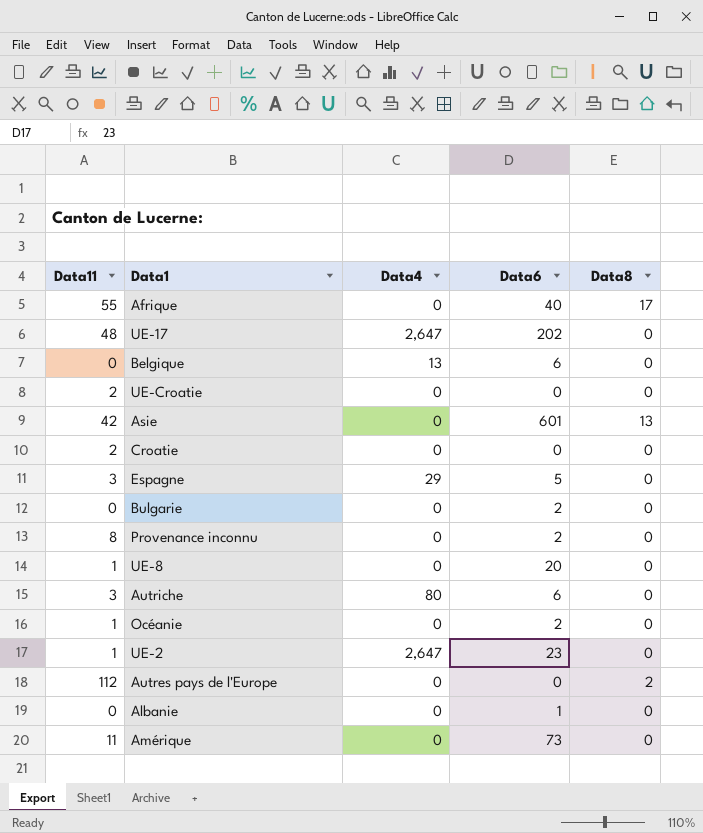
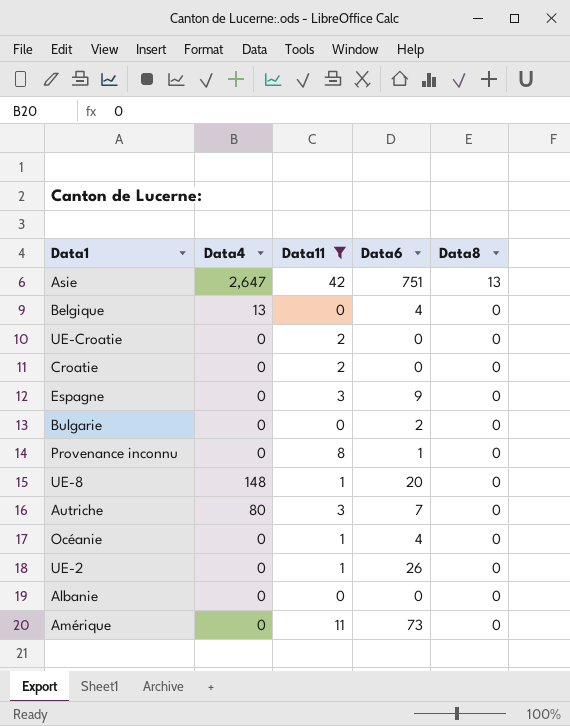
filter: none -> Data11 <= 42
row order: none -> Data8 descending
column Data11 | position: 1 -> 3
Asie | Data4: 0 -> 2,647
Asie | Data6: 601 -> 751
Belgique | Data6: 6 -> 4
Espagne | Data4: 29 -> 0
Espagne | Data6: 5 -> 9
Provenance inconnu | Data6: 2 -> 1
UE-8 | Data4: 0 -> 148
Autriche | Data6: 6 -> 7
Océanie | Data6: 2 -> 4
UE-2 | Data4: 2,647 -> 0
UE-2 | Data6: 23 -> 26
Albanie | Data6: 1 -> 0

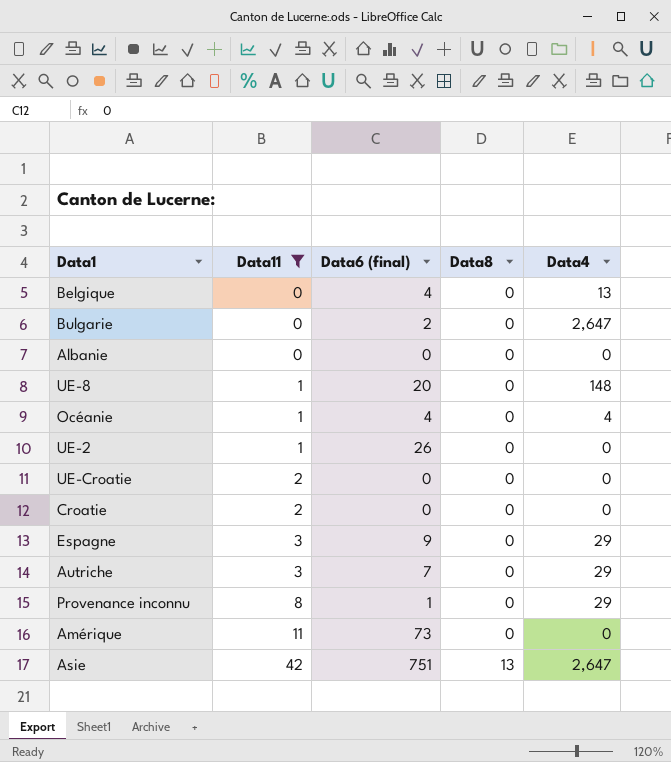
row order: Data8 descending -> Data11 ascending
column name: Data6 -> Data6 (final)
column Data4 | position: 2 -> 5
Bulgarie | Data4: 0 -> 2,647
Océanie | Data4: 0 -> 4
Espagne | Data4: 0 -> 29
Autriche | Data4: 80 -> 29
Provenance inconnu | Data4: 0 -> 29

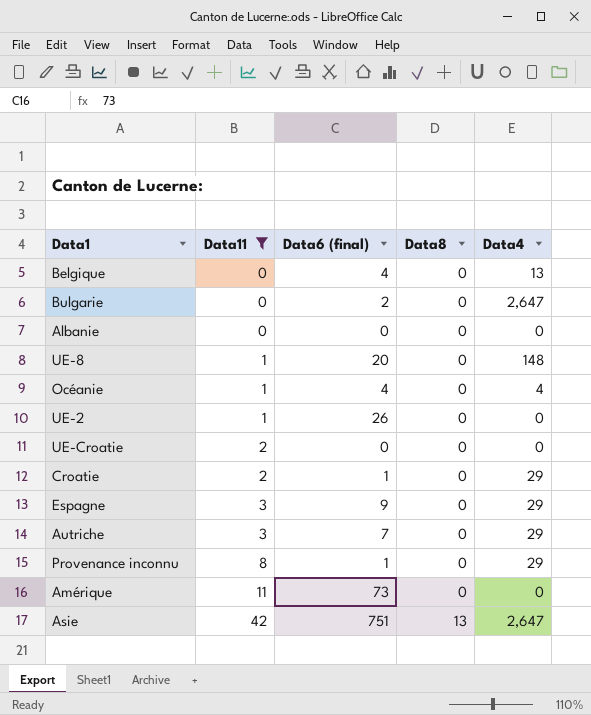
Croatie | Data6 (final): 0 -> 1
Croatie | Data4: 0 -> 29

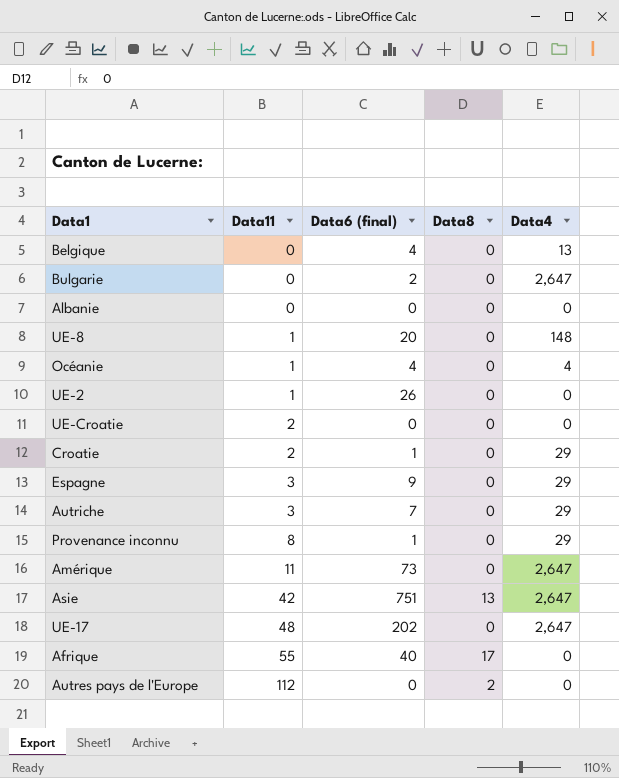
filter: Data11 <= 42 -> none
Amérique | Data4: 0 -> 2,647

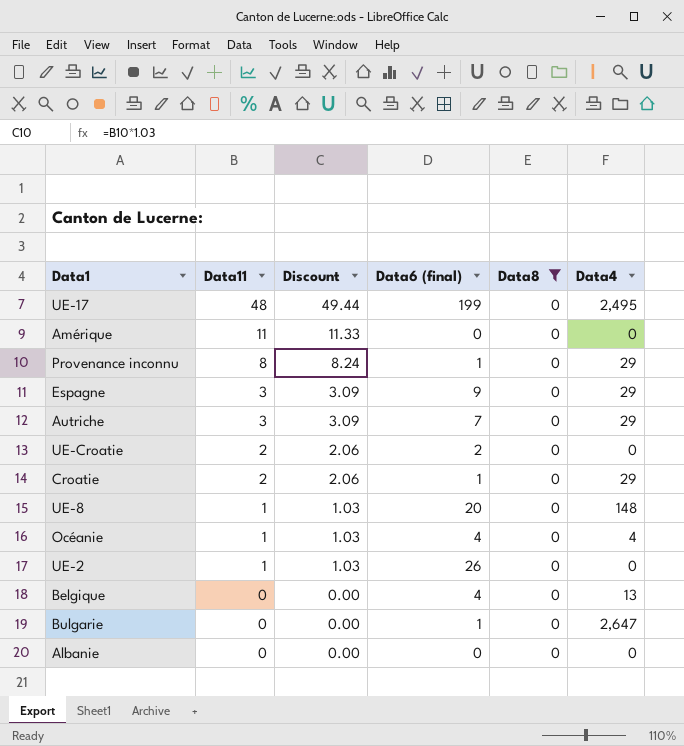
filter: none -> Data8 = 0
row order: Data11 ascending -> Data11 descending
column Discount | formula: none -> [Data11] * 1.03
UE-17 | Data6 (final): 202 -> 199
UE-17 | Data4: 2,647 -> 2,495
Amérique | Data6 (final): 73 -> 0
Amérique | Data4: 2,647 -> 0
UE-Croatie | Data6 (final): 0 -> 2
Bulgarie | Data6 (final): 2 -> 1

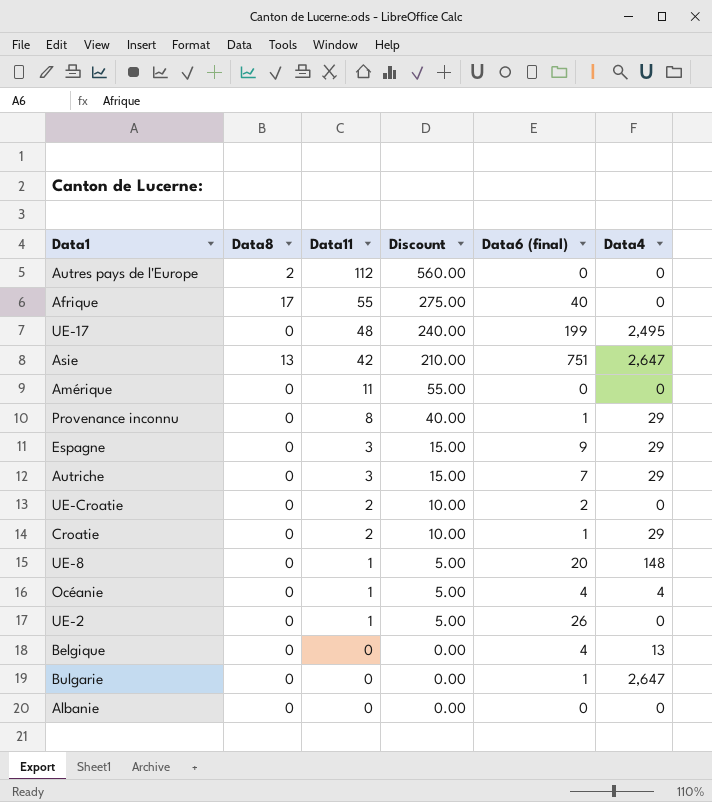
filter: Data8 = 0 -> none
column Data8 | position: 5 -> 2
column Discount | formula: [Data11] * 1.03 -> [Data11] * 5

